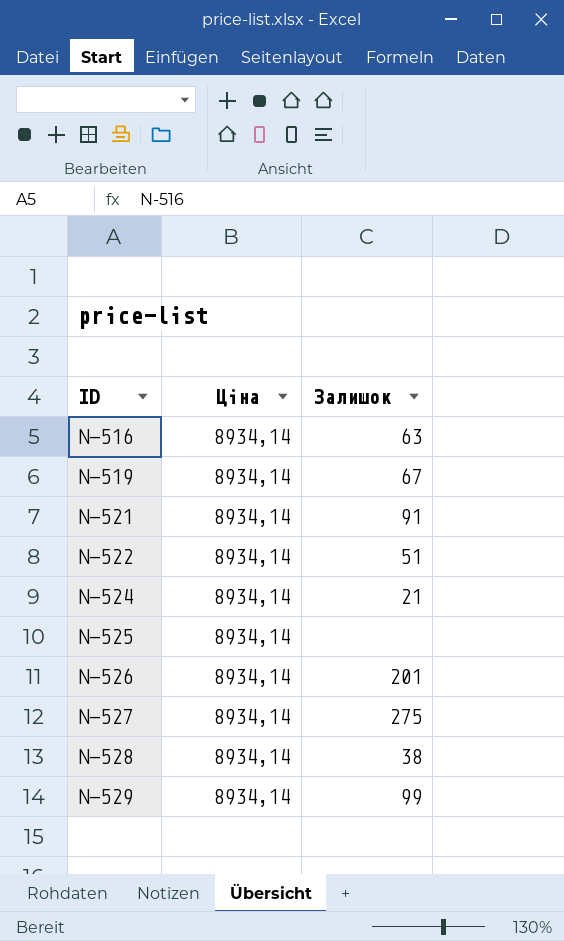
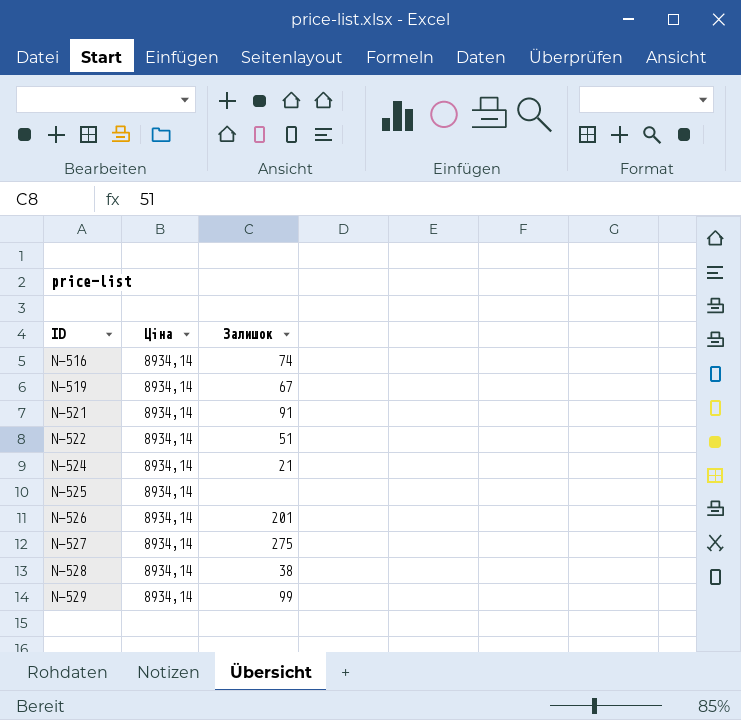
N-516 | Залишок: 63 -> 74

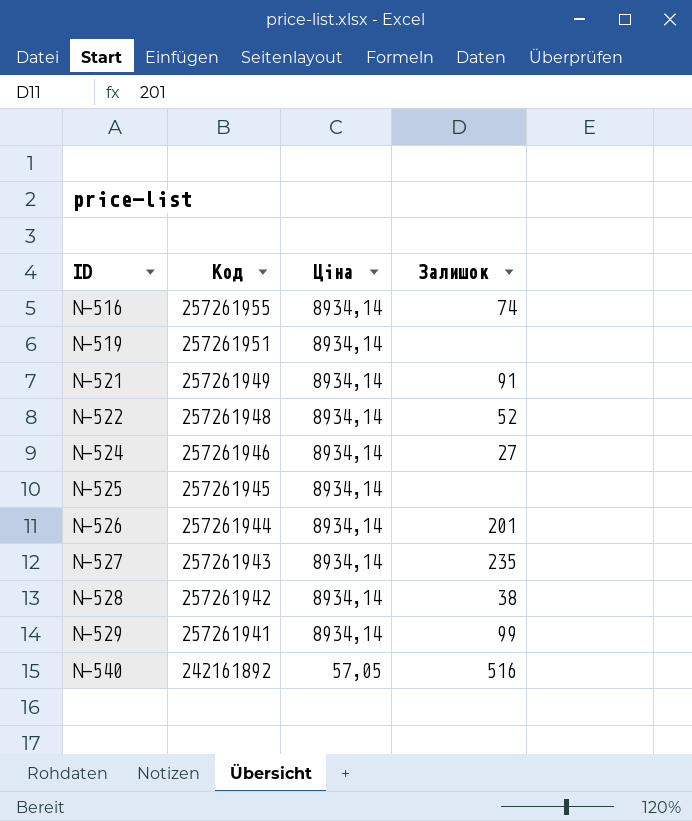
column Код | position: none -> 2
N-519 | Залишок: 67 -> none
N-522 | Залишок: 51 -> 52
N-524 | Залишок: 21 -> 27
N-527 | Залишок: 275 -> 235
row N-540: none -> 242161892 | 57,05 | 516

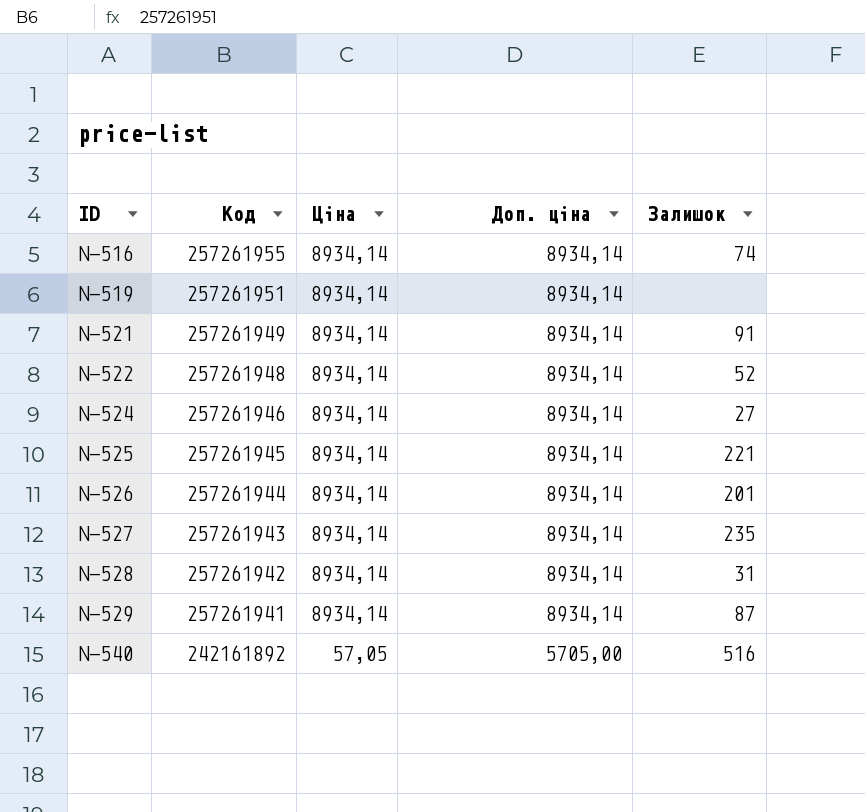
column Доп. ціна | position: none -> 4
N-525 | Залишок: none -> 221
N-528 | Залишок: 38 -> 31
N-529 | Залишок: 99 -> 87

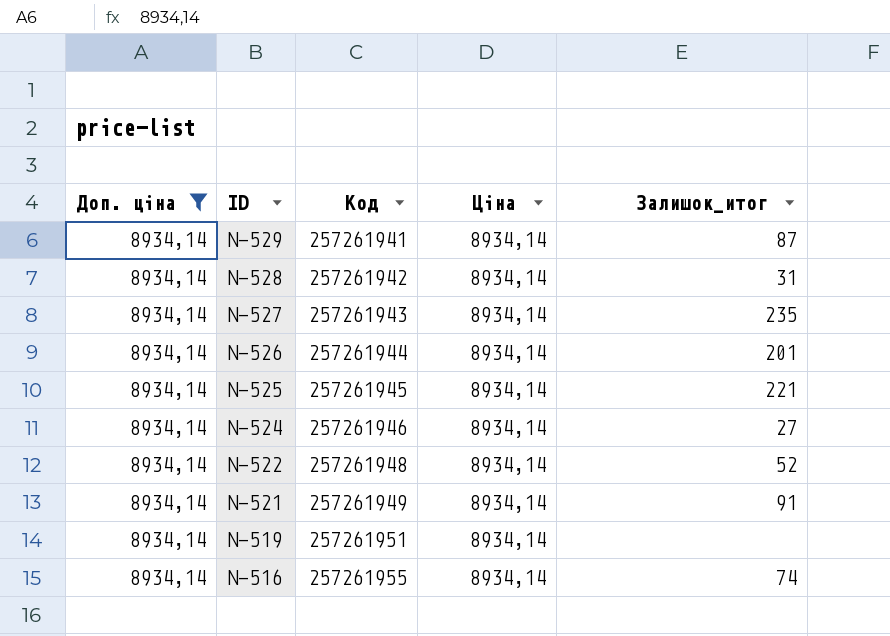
filter: none -> Доп. ціна = 8934,14
row order: ID ascending -> ID descending
column Доп. ціна | position: 4 -> 1
column name: Залишок -> Залишок_итог

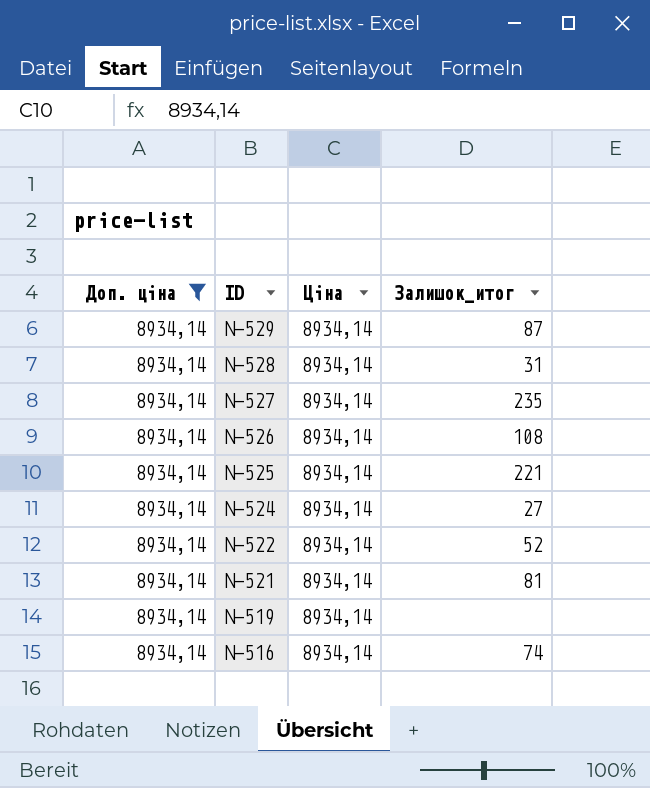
column Код | position: 3 -> none
N-526 | Залишок_итог: 201 -> 108
N-521 | Залишок_итог: 91 -> 81

